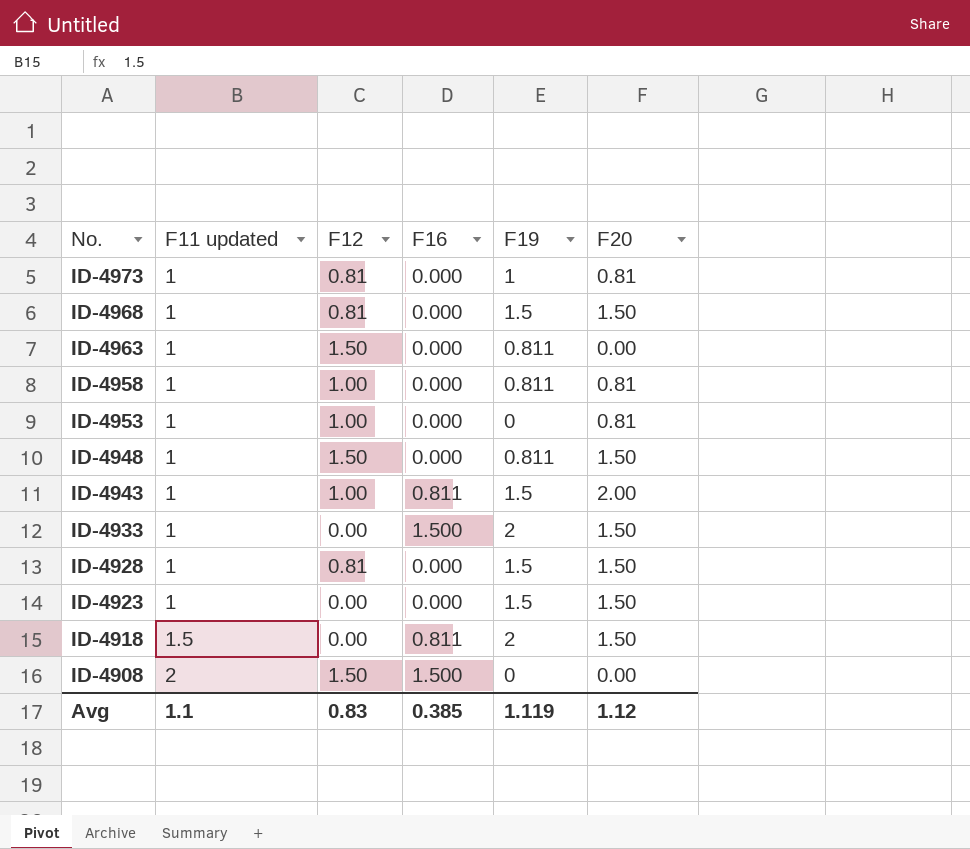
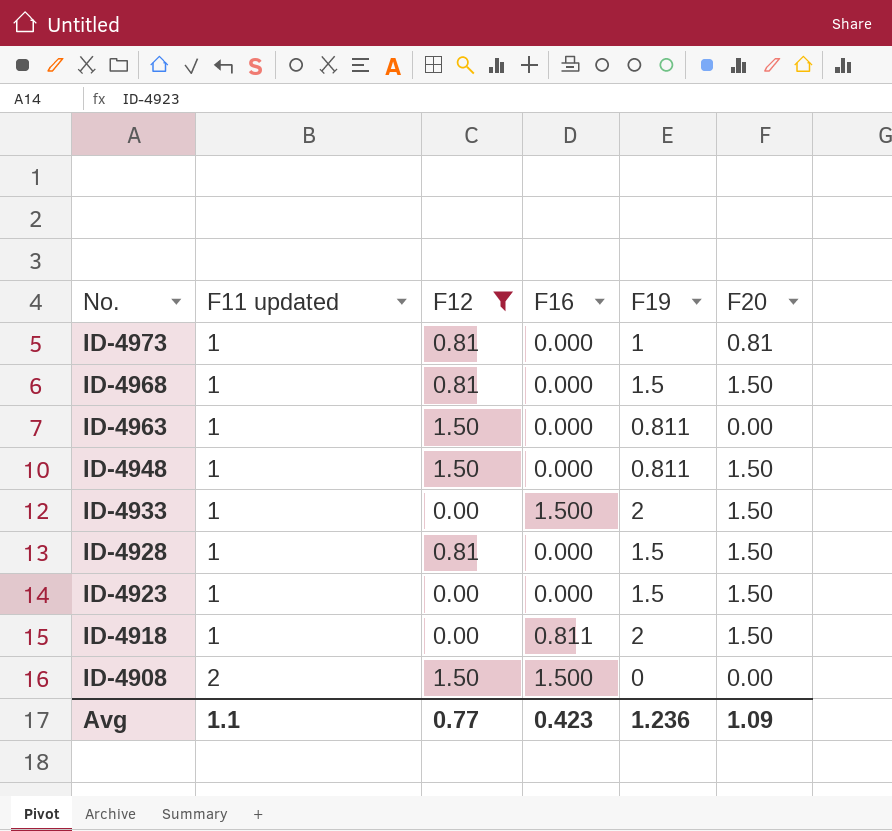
filter: none -> F12 != 1.00
ID-4918 | F11 updated: 1.5 -> 1
Avg | F12: 0.83 -> 0.77
Avg | F16: 0.385 -> 0.423
Avg | F19: 1.119 -> 1.236
Avg | F20: 1.12 -> 1.09

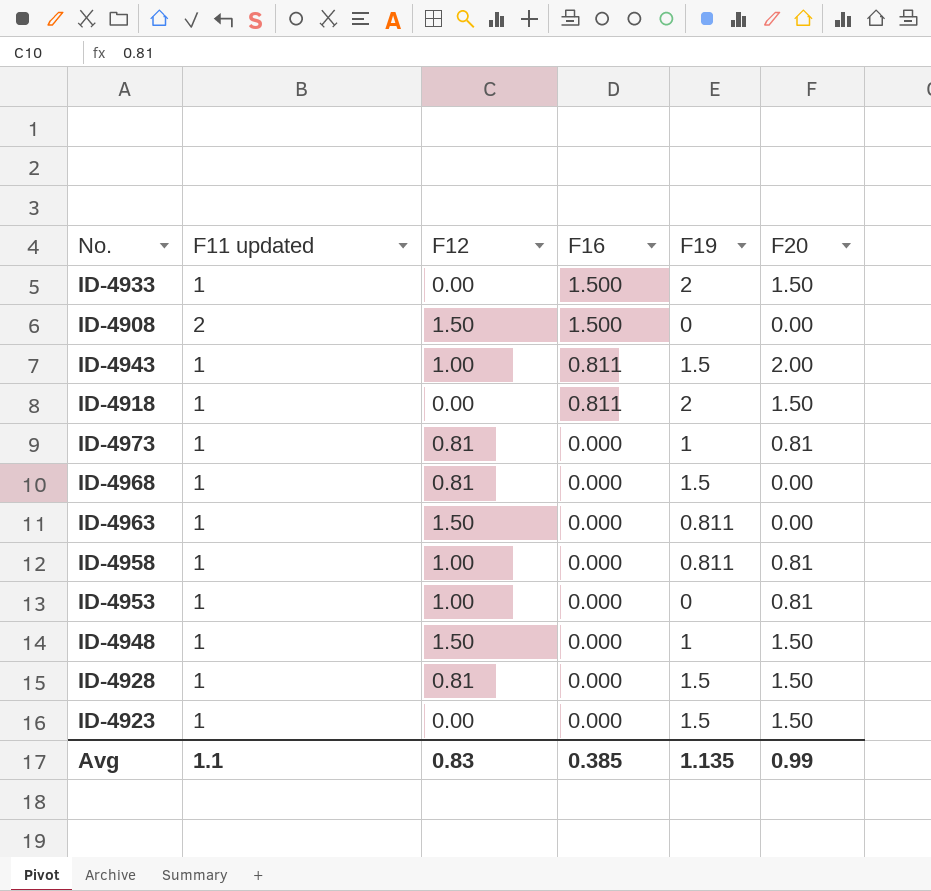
filter: F12 != 1.00 -> none
row order: No. descending -> F16 descending
ID-4968 | F20: 1.50 -> 0.00
ID-4948 | F19: 0.811 -> 1
Avg | F12: 0.77 -> 0.83
Avg | F16: 0.423 -> 0.385
Avg | F19: 1.236 -> 1.135
Avg | F20: 1.09 -> 0.99

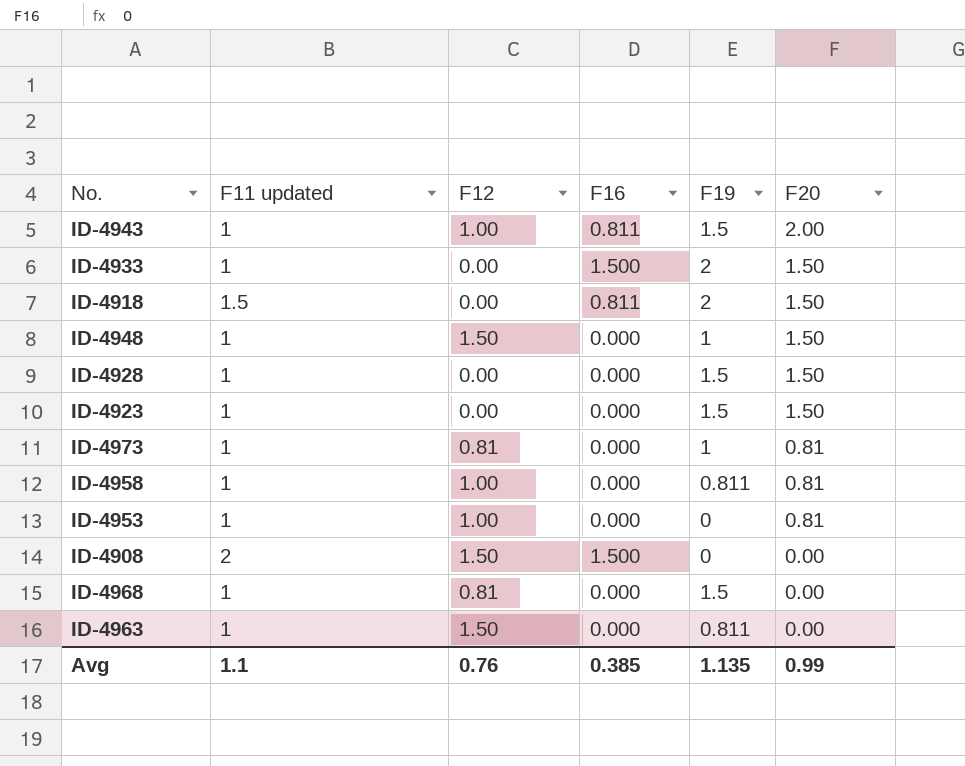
row order: F16 descending -> F20 descending
ID-4918 | F11 updated: 1 -> 1.5
ID-4928 | F12: 0.81 -> 0.00
Avg | F12: 0.83 -> 0.76

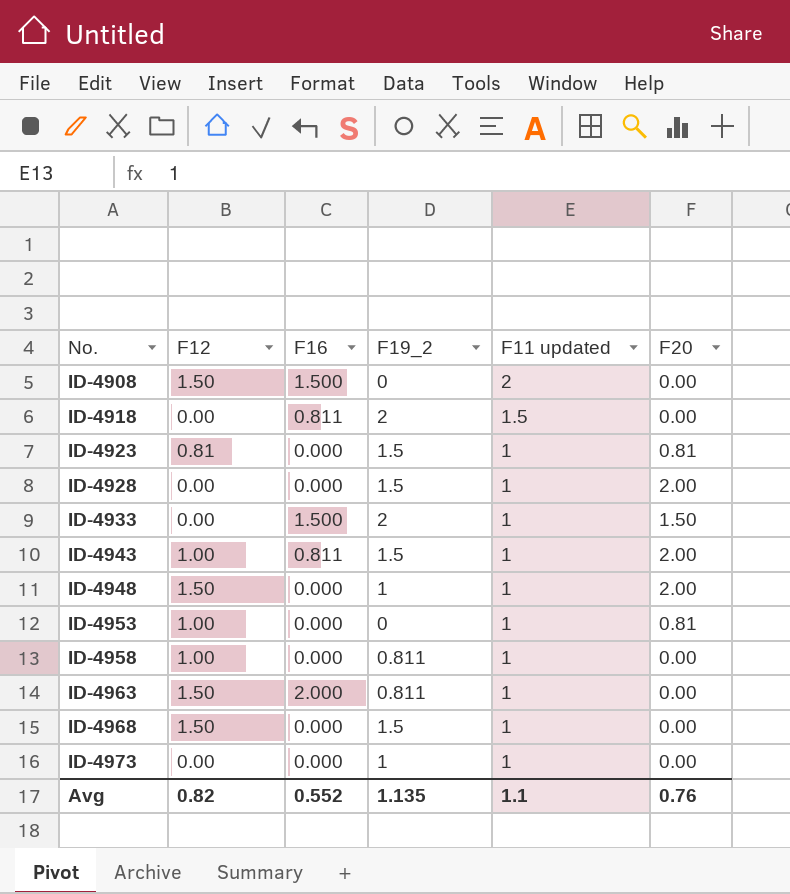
row order: F20 descending -> No. ascending
column name: F19 -> F19_2
column F11 updated | position: 2 -> 5
ID-4918 | F20: 1.50 -> 0.00
ID-4923 | F12: 0.00 -> 0.81
ID-4923 | F20: 1.50 -> 0.81
ID-4928 | F20: 1.50 -> 2.00
ID-4948 | F20: 1.50 -> 2.00
ID-4958 | F20: 0.81 -> 0.00
ID-4963 | F16: 0.000 -> 2.000
ID-4968 | F12: 0.81 -> 1.50
ID-4973 | F12: 0.81 -> 0.00
ID-4973 | F20: 0.81 -> 0.00
Avg | F12: 0.76 -> 0.82
Avg | F16: 0.385 -> 0.552
Avg | F20: 0.99 -> 0.76

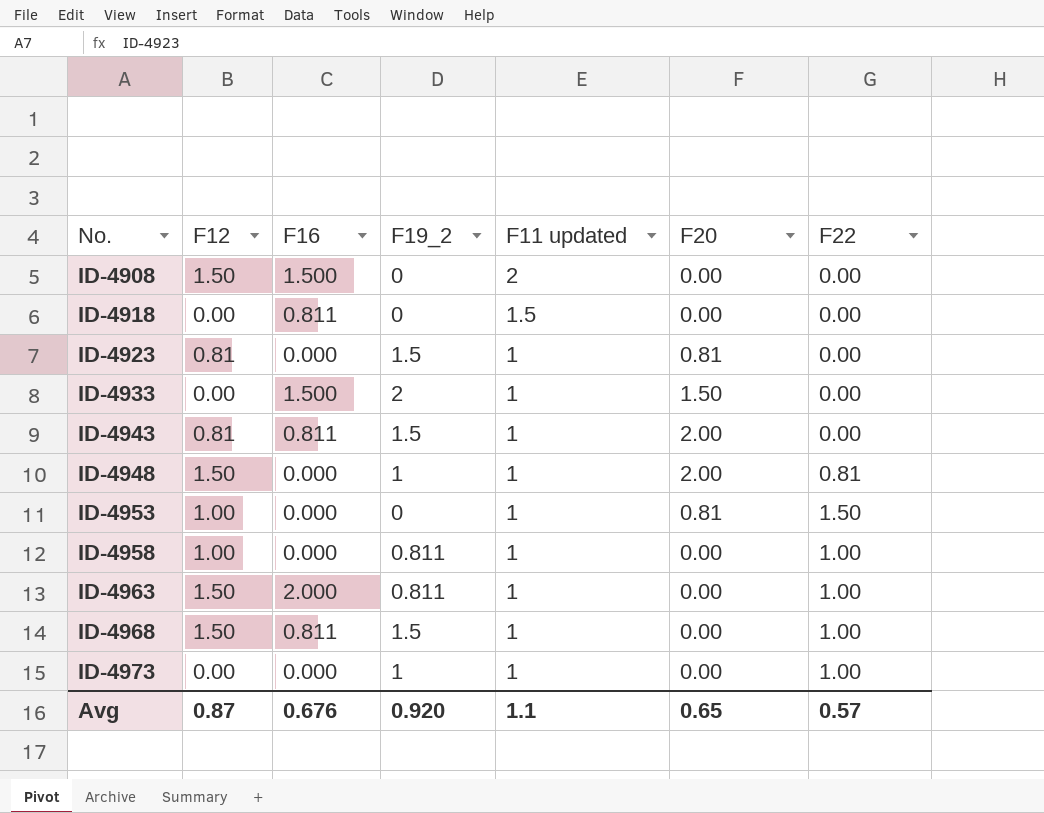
column F22 | position: none -> 7
row ID-4928: 0.00 | 0.000 | 1.5 | 1 | 2.00 -> none
ID-4918 | F19_2: 2 -> 0
ID-4943 | F12: 1.00 -> 0.81
ID-4968 | F16: 0.000 -> 0.811
Avg | F12: 0.82 -> 0.87
Avg | F16: 0.552 -> 0.676
Avg | F19_2: 1.135 -> 0.920
Avg | F20: 0.76 -> 0.65

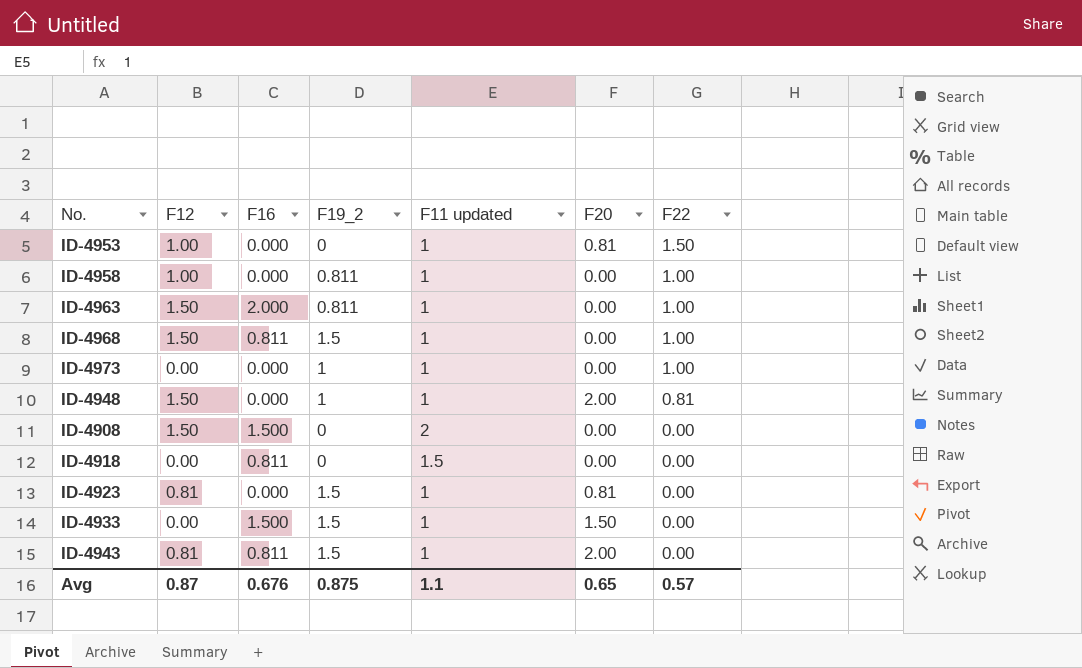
row order: No. ascending -> F22 descending
ID-4933 | F19_2: 2 -> 1.5
Avg | F19_2: 0.920 -> 0.875

